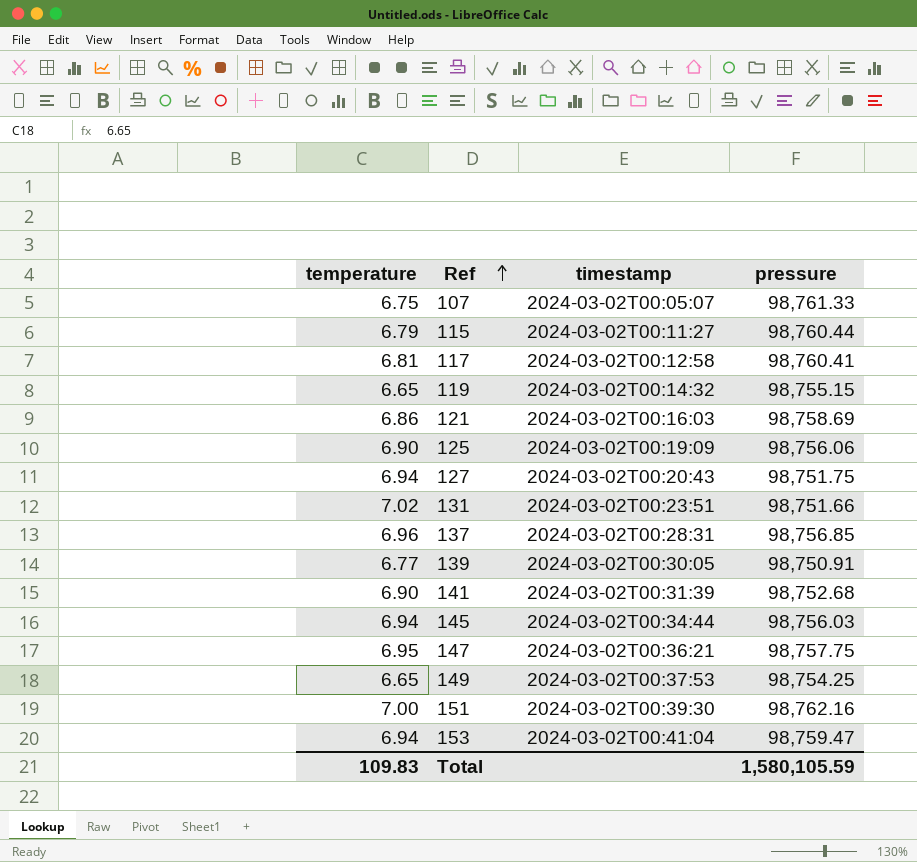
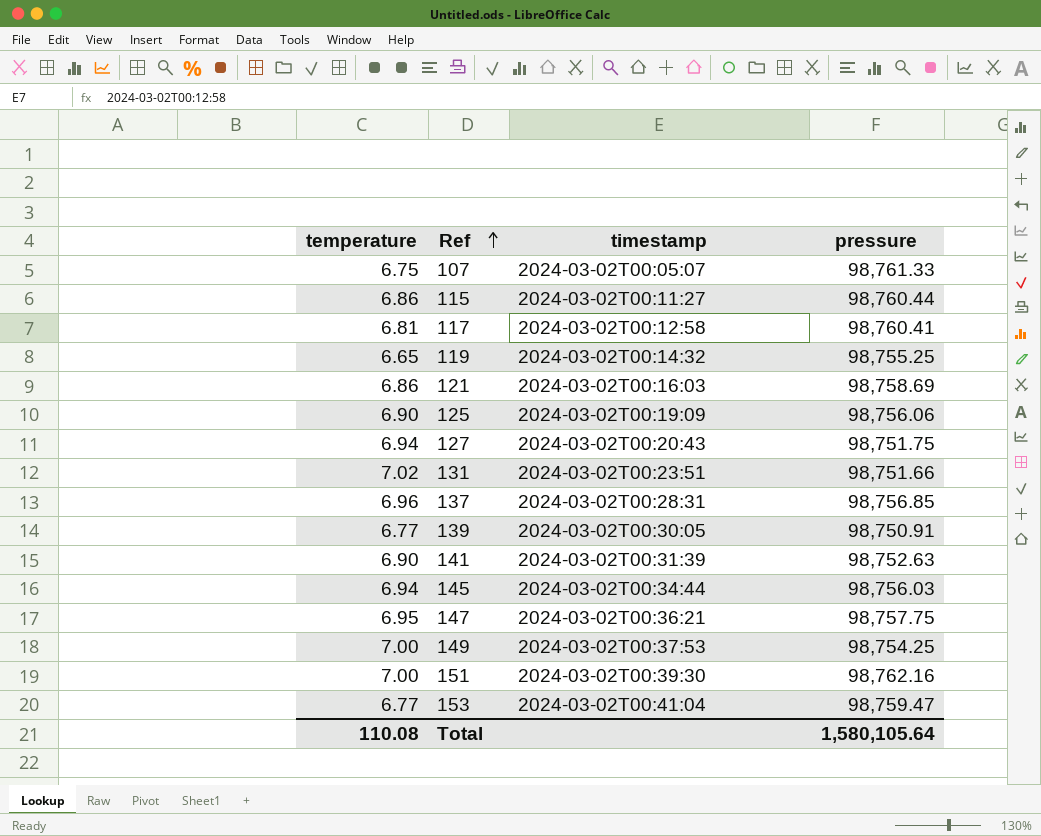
115 | temperature: 6.79 -> 6.86
119 | pressure: 98,755.15 -> 98,755.25
141 | pressure: 98,752.68 -> 98,752.63
149 | temperature: 6.65 -> 7.00
153 | temperature: 6.94 -> 6.77
Total | temperature: 109.83 -> 110.08
Total | pressure: 1,580,105.59 -> 1,580,105.64

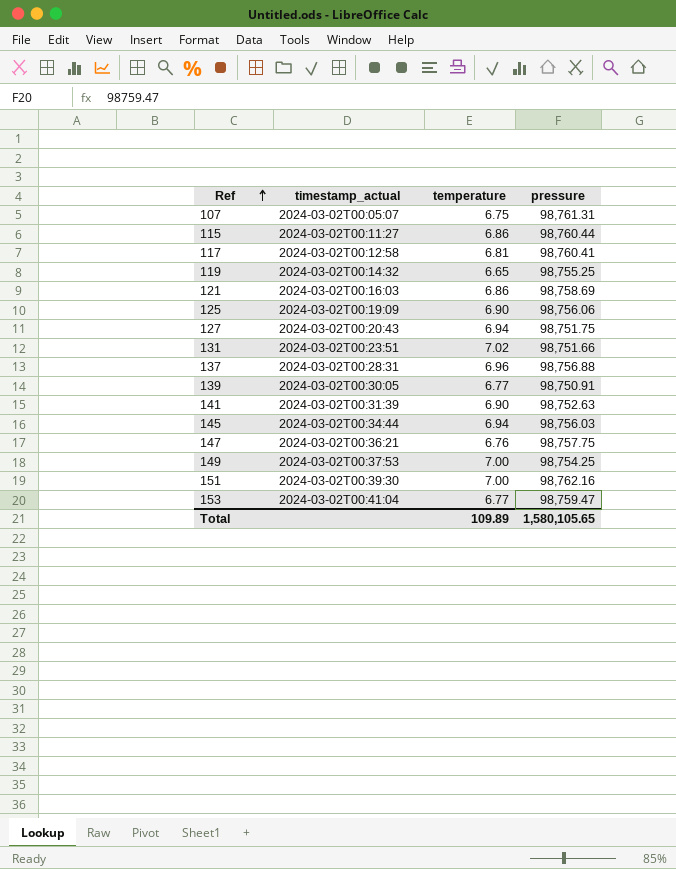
column name: timestamp -> timestamp_actual
column temperature | position: 1 -> 3
107 | pressure: 98,761.33 -> 98,761.31
137 | pressure: 98,756.85 -> 98,756.88
147 | temperature: 6.95 -> 6.76
Total | temperature: 110.08 -> 109.89
Total | pressure: 1,580,105.64 -> 1,580,105.65

